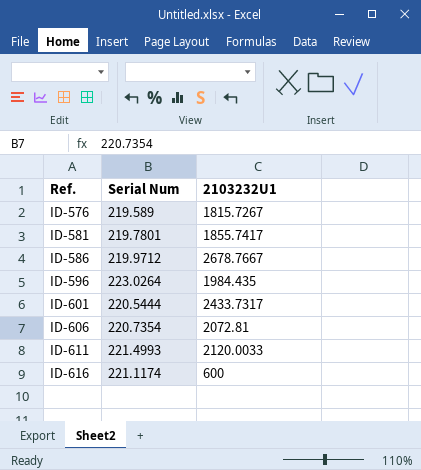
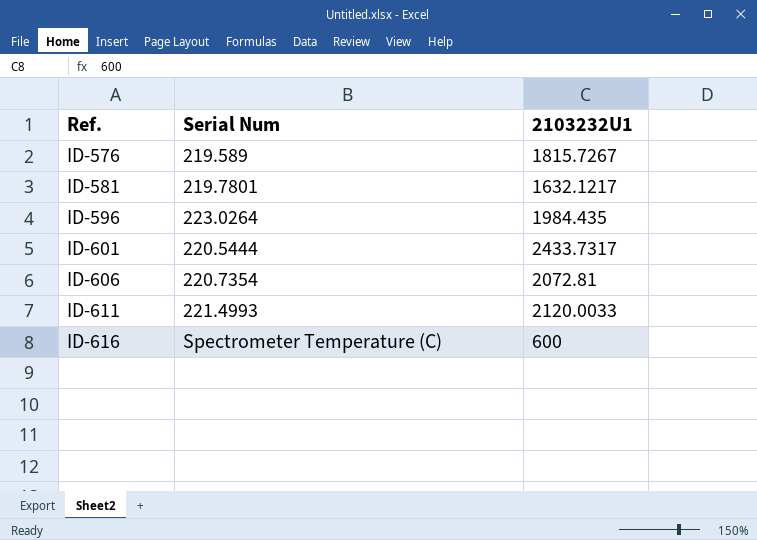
row ID-586: 219.9712 | 2678.7667 -> none
ID-581 | 2103232U1: 1855.7417 -> 1632.1217
ID-616 | Serial Num: 221.1174 -> Spectrometer Temperature (C)

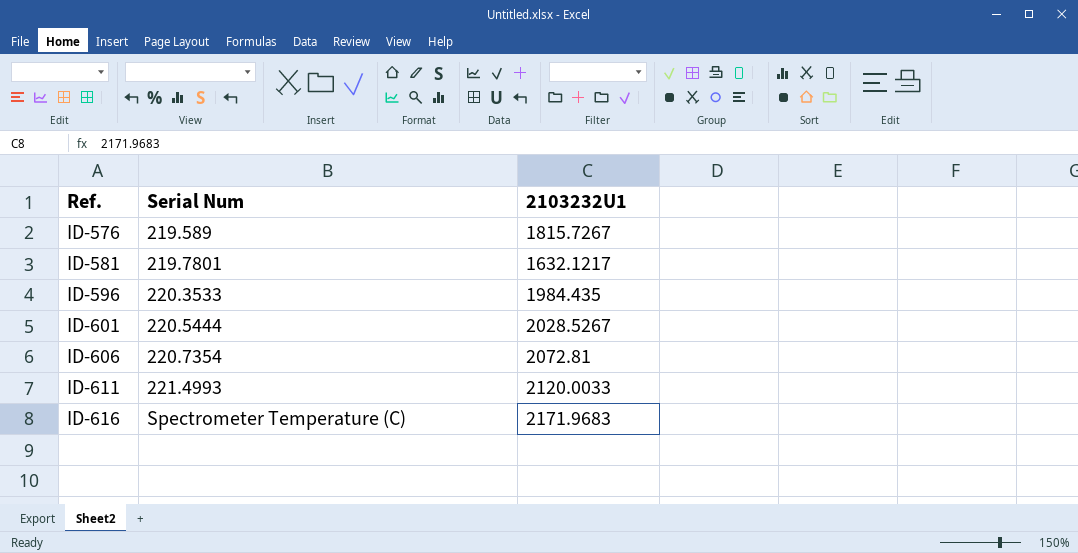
ID-596 | Serial Num: 223.0264 -> 220.3533
ID-601 | 2103232U1: 2433.7317 -> 2028.5267
ID-616 | 2103232U1: 600 -> 2171.9683

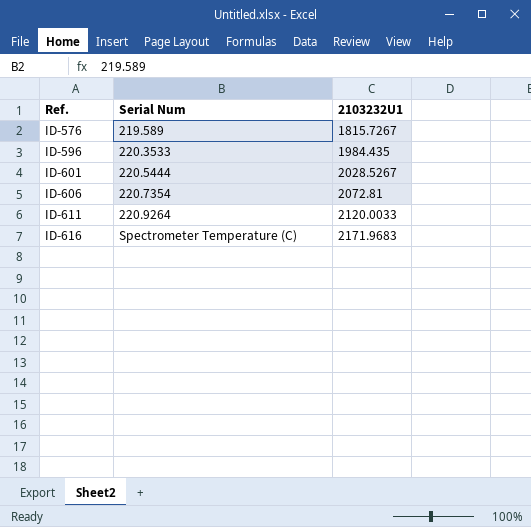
row ID-581: 219.7801 | 1632.1217 -> none
ID-611 | Serial Num: 221.4993 -> 220.9264

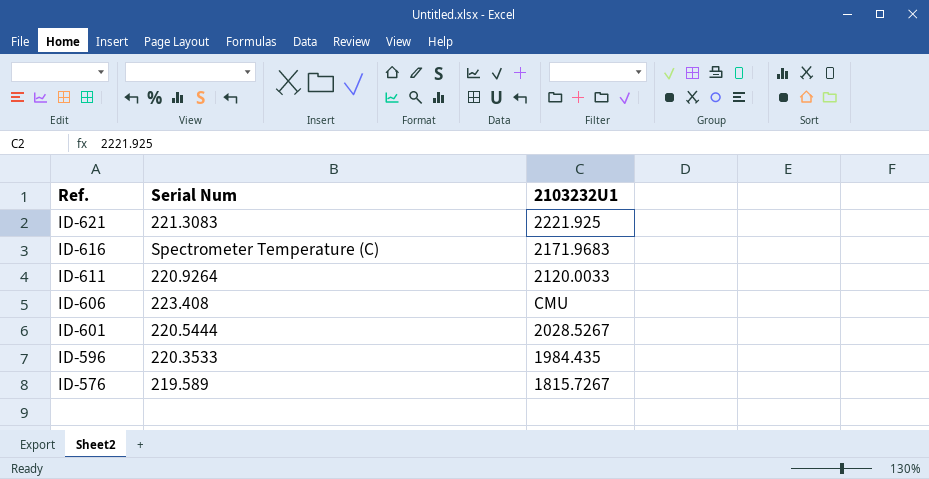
row order: Ref. ascending -> Ref. descending
row ID-621: none -> 221.3083 | 2221.925
ID-606 | Serial Num: 220.7354 -> 223.408
ID-606 | 2103232U1: 2072.81 -> CMU

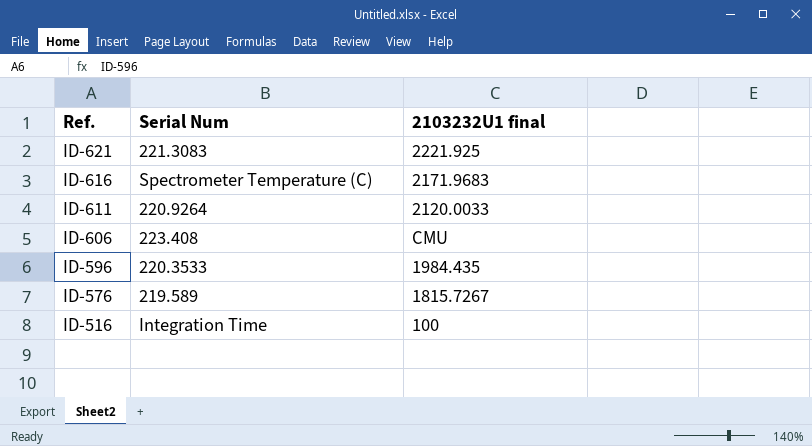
column name: 2103232U1 -> 2103232U1 final
row ID-601: 220.5444 | 2028.5267 -> none
row ID-516: none -> Integration Time | 100

